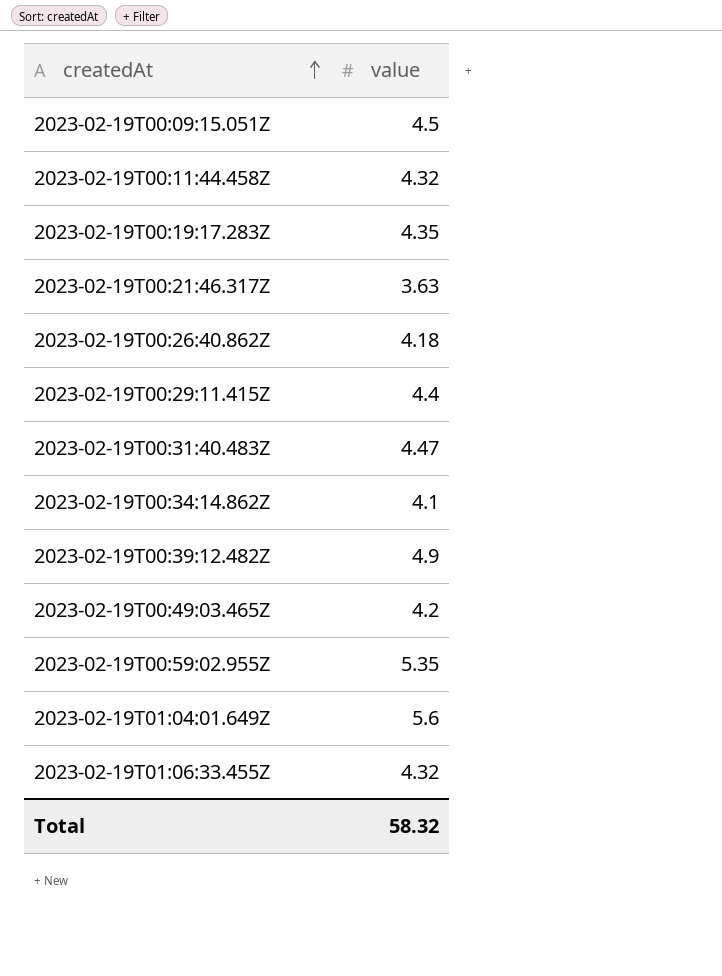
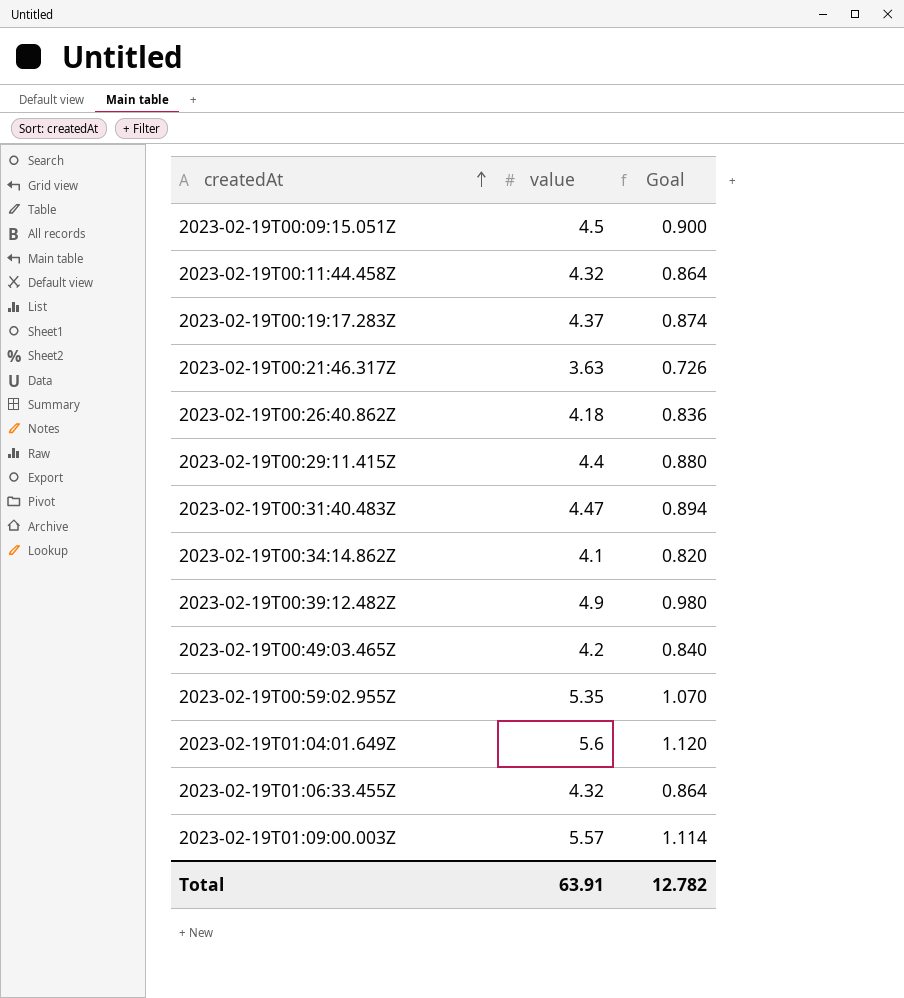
column Goal | formula: none -> [value] * 0.2
2023-02-19T00:19:17.283Z | value: 4.35 -> 4.37
row 2023-02-19T01:09:00.003Z: none -> 5.57 | 1.114
Total | value: 58.32 -> 63.91

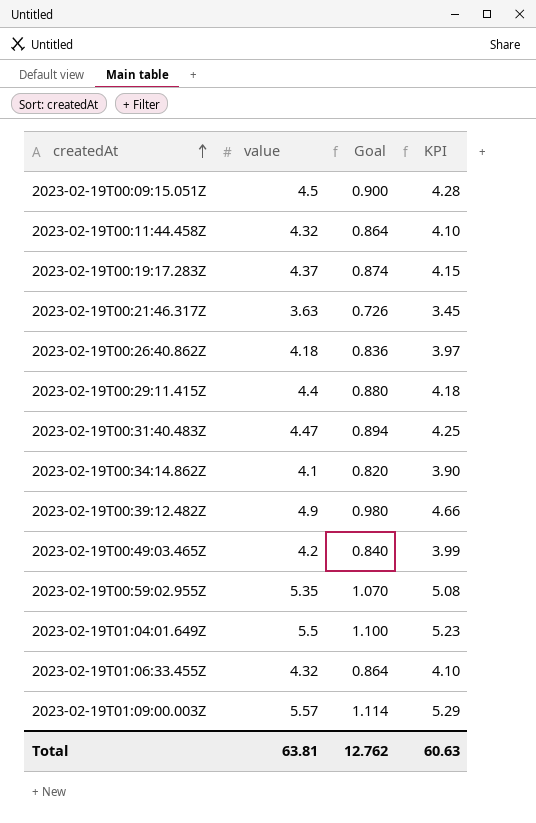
column KPI | formula: none -> [value] * 0.95
2023-02-19T01:04:01.649Z | value: 5.6 -> 5.5
2023-02-19T01:04:01.649Z | Goal: 1.120 -> 1.100
Total | value: 63.91 -> 63.81
Total | Goal: 12.782 -> 12.762

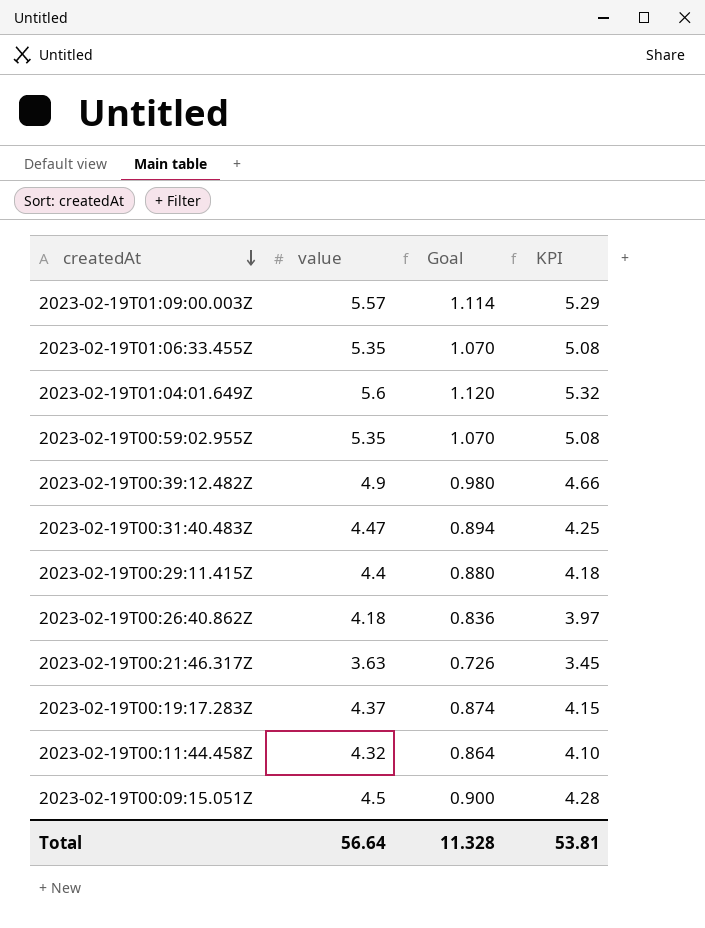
row order: createdAt ascending -> createdAt descending
row 2023-02-19T00:34:14.862Z: 4.1 | 0.820 | 3.90 -> none
row 2023-02-19T00:49:03.465Z: 4.2 | 0.840 | 3.99 -> none
2023-02-19T01:06:33.455Z | value: 4.32 -> 5.35
2023-02-19T01:06:33.455Z | Goal: 0.864 -> 1.070
2023-02-19T01:06:33.455Z | KPI: 4.10 -> 5.08
2023-02-19T01:04:01.649Z | value: 5.5 -> 5.6
2023-02-19T01:04:01.649Z | Goal: 1.100 -> 1.120
2023-02-19T01:04:01.649Z | KPI: 5.23 -> 5.32
Total | value: 63.81 -> 56.64
Total | Goal: 12.762 -> 11.328
Total | KPI: 60.63 -> 53.81

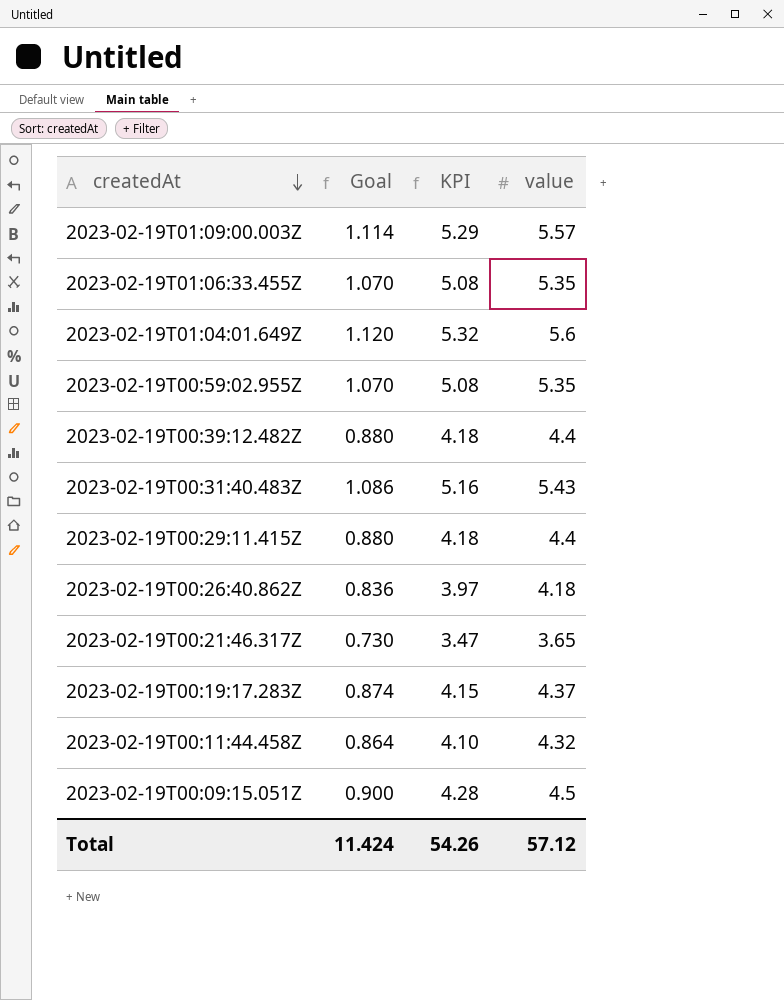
column value | position: 2 -> 4
2023-02-19T00:39:12.482Z | Goal: 0.980 -> 0.880
2023-02-19T00:39:12.482Z | KPI: 4.66 -> 4.18
2023-02-19T00:39:12.482Z | value: 4.9 -> 4.4
2023-02-19T00:31:40.483Z | Goal: 0.894 -> 1.086
2023-02-19T00:31:40.483Z | KPI: 4.25 -> 5.16
2023-02-19T00:31:40.483Z | value: 4.47 -> 5.43
2023-02-19T00:21:46.317Z | Goal: 0.726 -> 0.730
2023-02-19T00:21:46.317Z | KPI: 3.45 -> 3.47
2023-02-19T00:21:46.317Z | value: 3.63 -> 3.65
Total | Goal: 11.328 -> 11.424
Total | KPI: 53.81 -> 54.26
Total | value: 56.64 -> 57.12

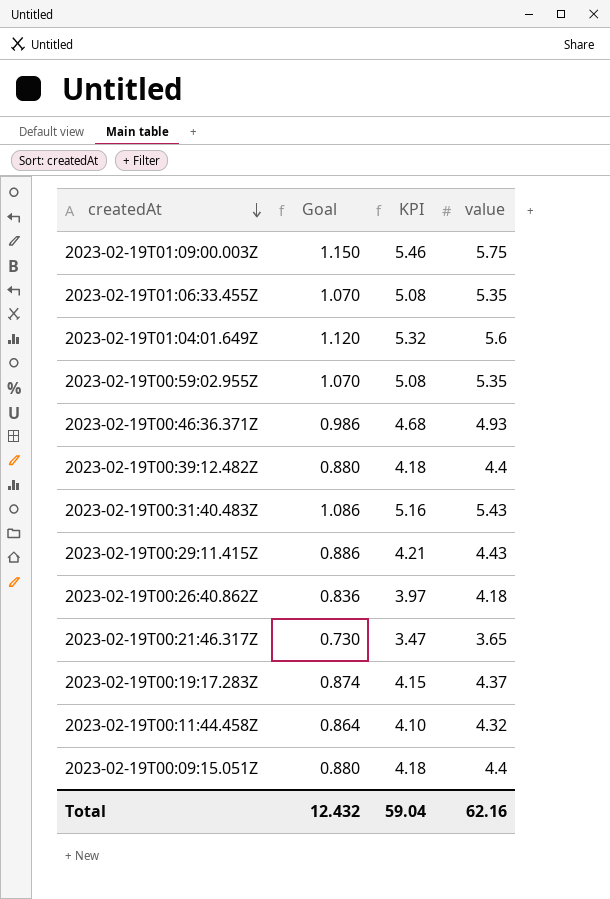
2023-02-19T01:09:00.003Z | Goal: 1.114 -> 1.150
2023-02-19T01:09:00.003Z | KPI: 5.29 -> 5.46
2023-02-19T01:09:00.003Z | value: 5.57 -> 5.75
row 2023-02-19T00:46:36.371Z: none -> 0.986 | 4.68 | 4.93
2023-02-19T00:29:11.415Z | Goal: 0.880 -> 0.886
2023-02-19T00:29:11.415Z | KPI: 4.18 -> 4.21
2023-02-19T00:29:11.415Z | value: 4.4 -> 4.43
2023-02-19T00:09:15.051Z | Goal: 0.900 -> 0.880
2023-02-19T00:09:15.051Z | KPI: 4.28 -> 4.18
2023-02-19T00:09:15.051Z | value: 4.5 -> 4.4
Total | Goal: 11.424 -> 12.432
Total | KPI: 54.26 -> 59.04
Total | value: 57.12 -> 62.16

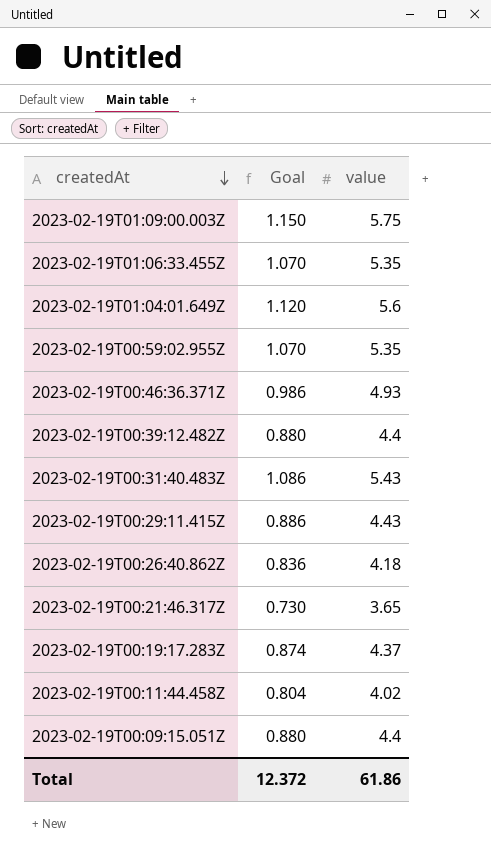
column KPI | formula: [value] * 0.95 -> none
2023-02-19T00:11:44.458Z | Goal: 0.864 -> 0.804
2023-02-19T00:11:44.458Z | value: 4.32 -> 4.02
Total | Goal: 12.432 -> 12.372
Total | value: 62.16 -> 61.86

